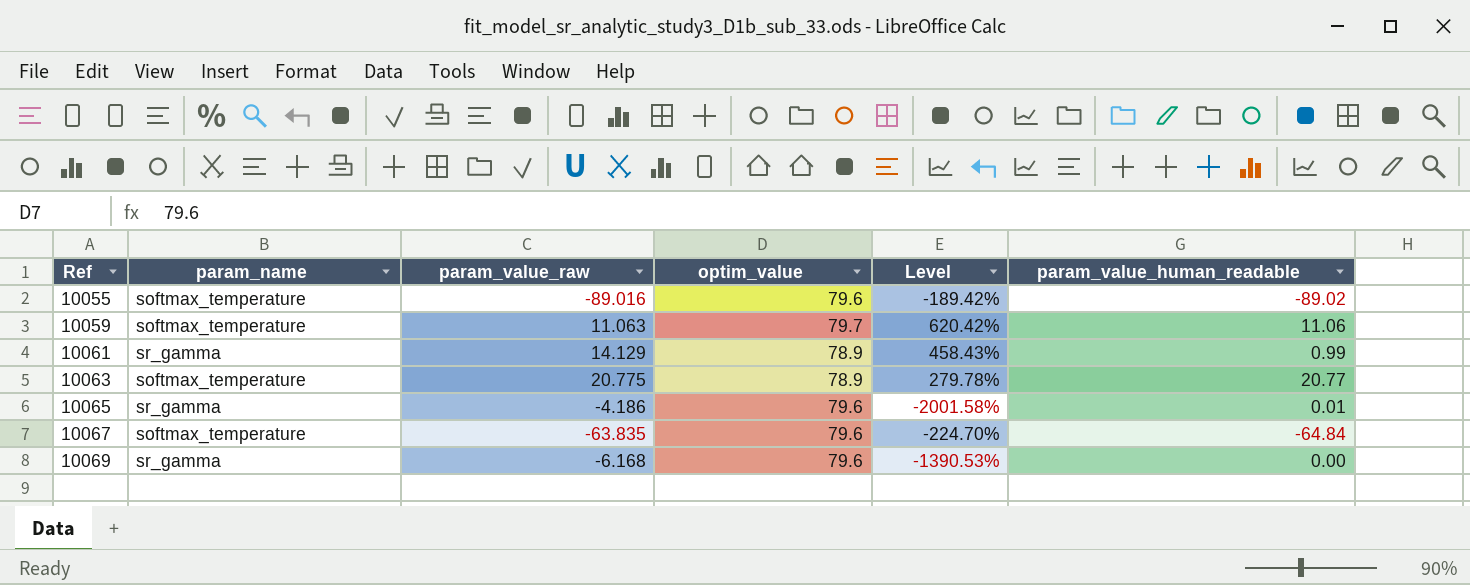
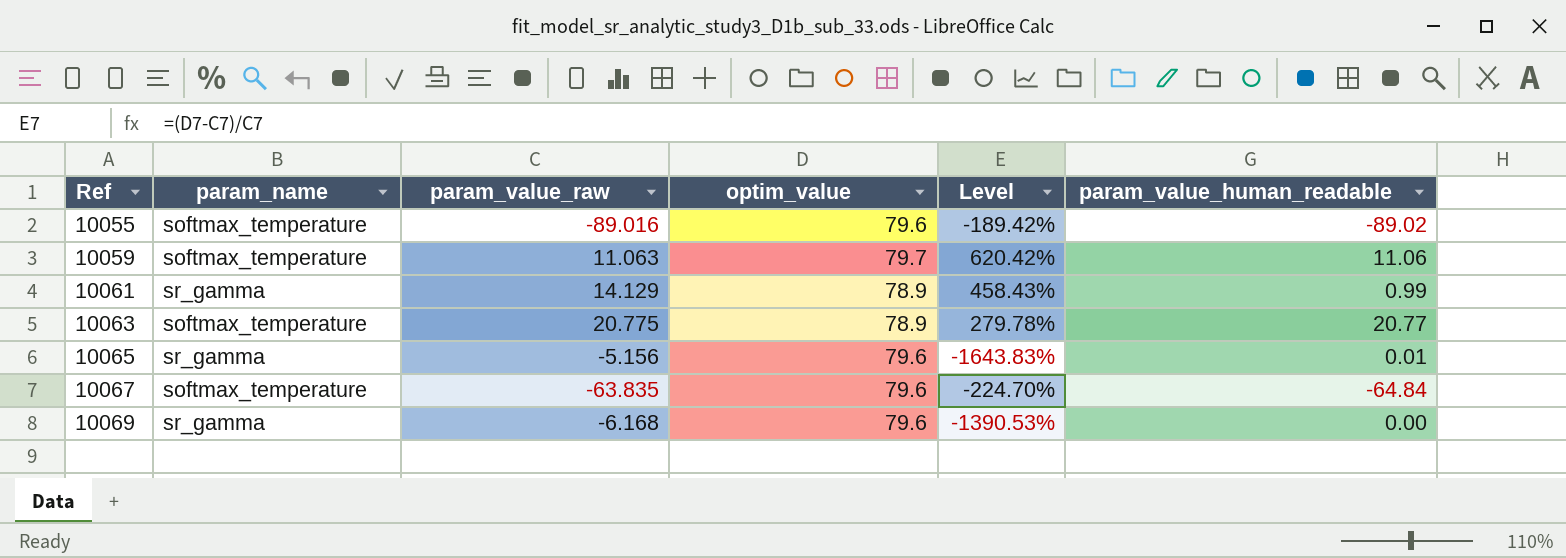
10065 | param_value_raw: -4.186 -> -5.156
10065 | Level: -2001.58% -> -1643.83%

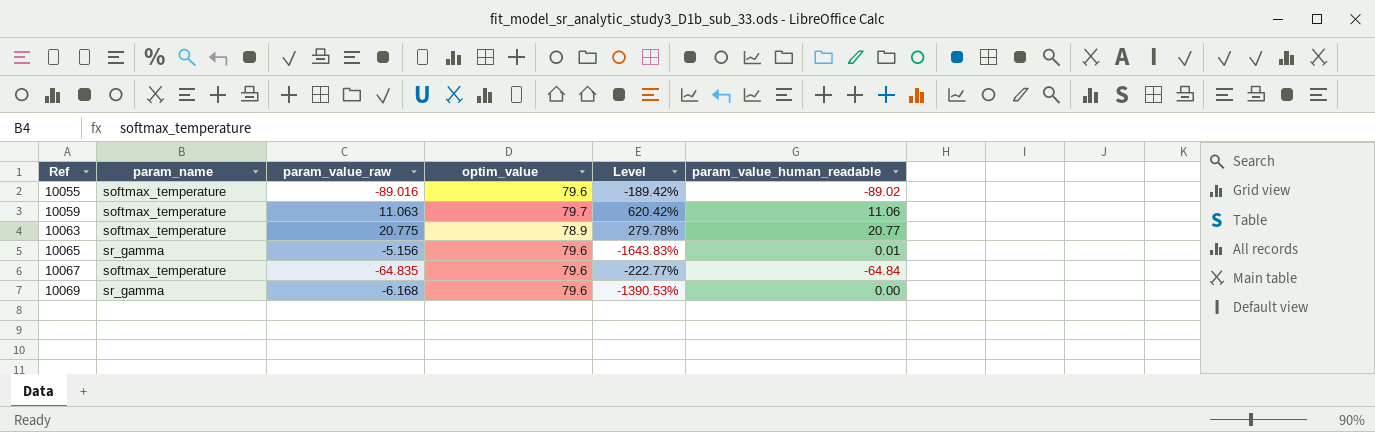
row 10061: sr_gamma | 14.129 | 78.9 | 458.43% | 0.99 -> none
10067 | param_value_raw: -63.835 -> -64.835
10067 | Level: -224.70% -> -222.77%

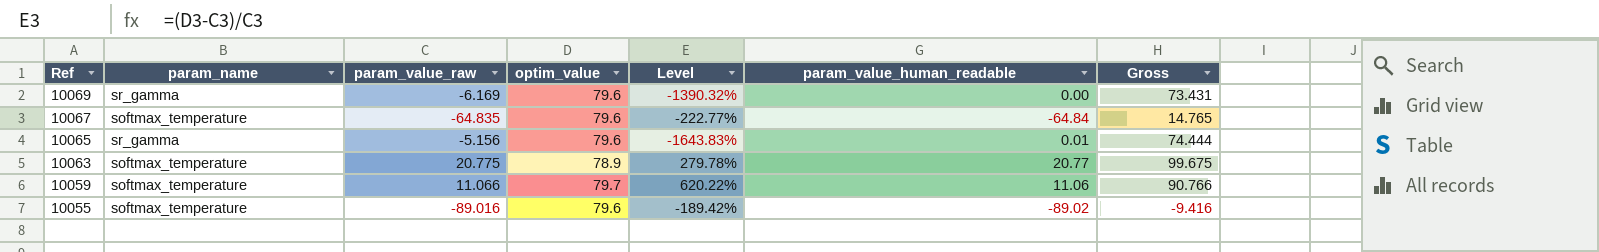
row order: Ref ascending -> Ref descending
column Gross | formula: none -> [param_value_raw] + [optim_value]
10069 | param_value_raw: -6.168 -> -6.169
10069 | Level: -1390.53% -> -1390.32%
10059 | param_value_raw: 11.063 -> 11.066
10059 | Level: 620.42% -> 620.22%

